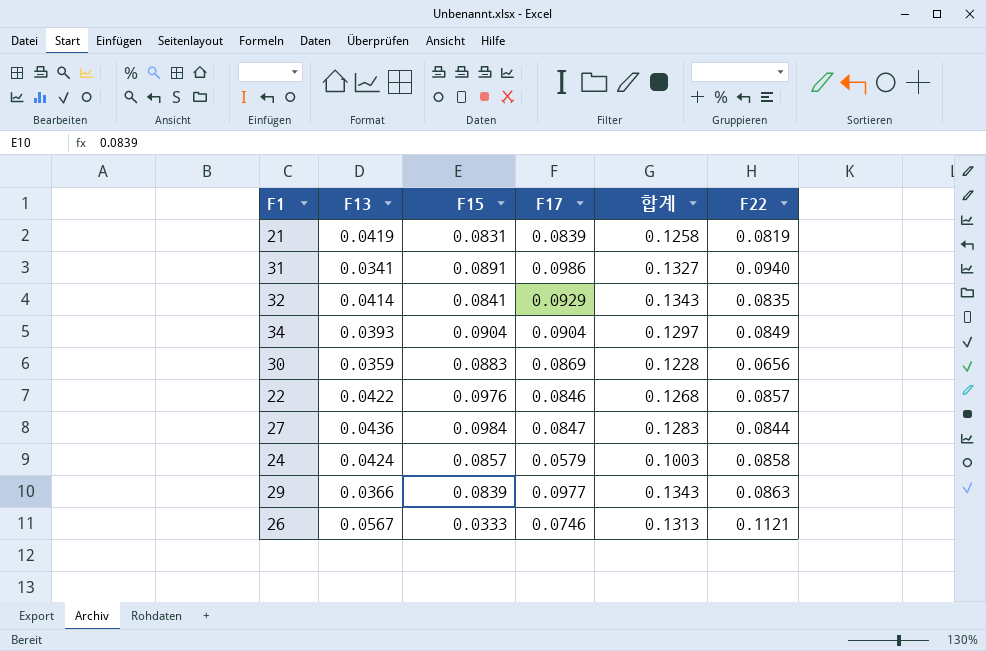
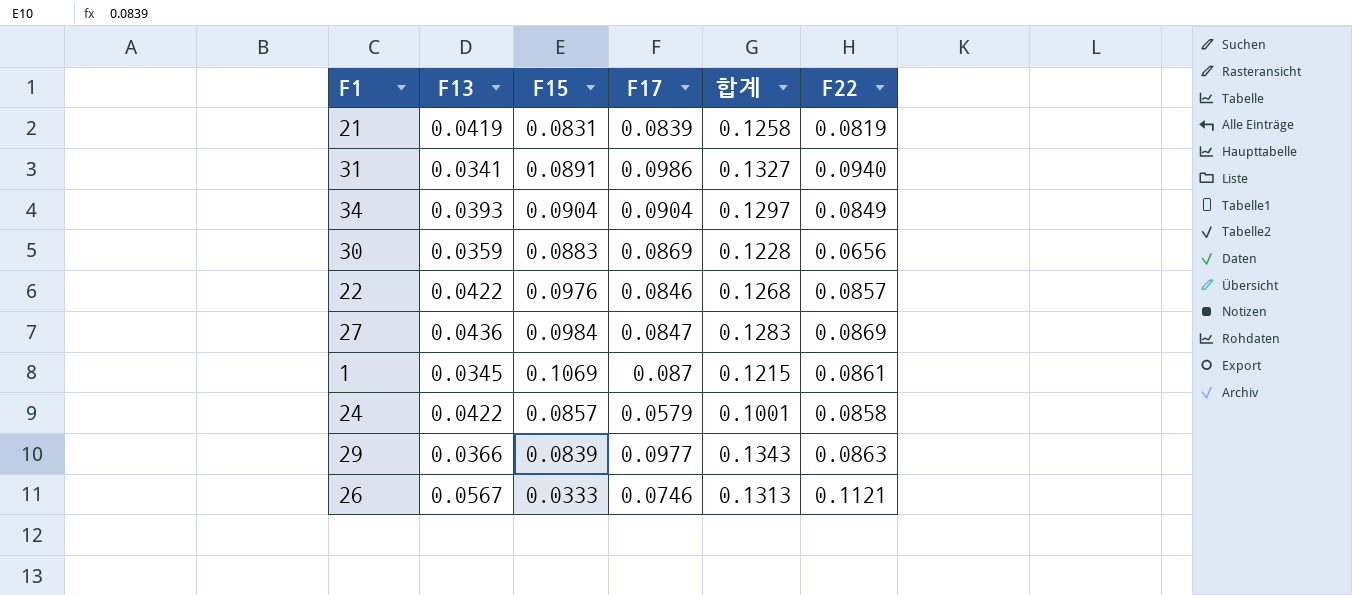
row 32: 0.0414 | 0.0841 | 0.0929 | 0.1343 | 0.0835 -> none
27 | F22: 0.0844 -> 0.0869
row 1: none -> 0.0345 | 0.1069 | 0.087 | 0.1215 | 0.0861
24 | F13: 0.0424 -> 0.0422
24 | 합계: 0.1003 -> 0.1001

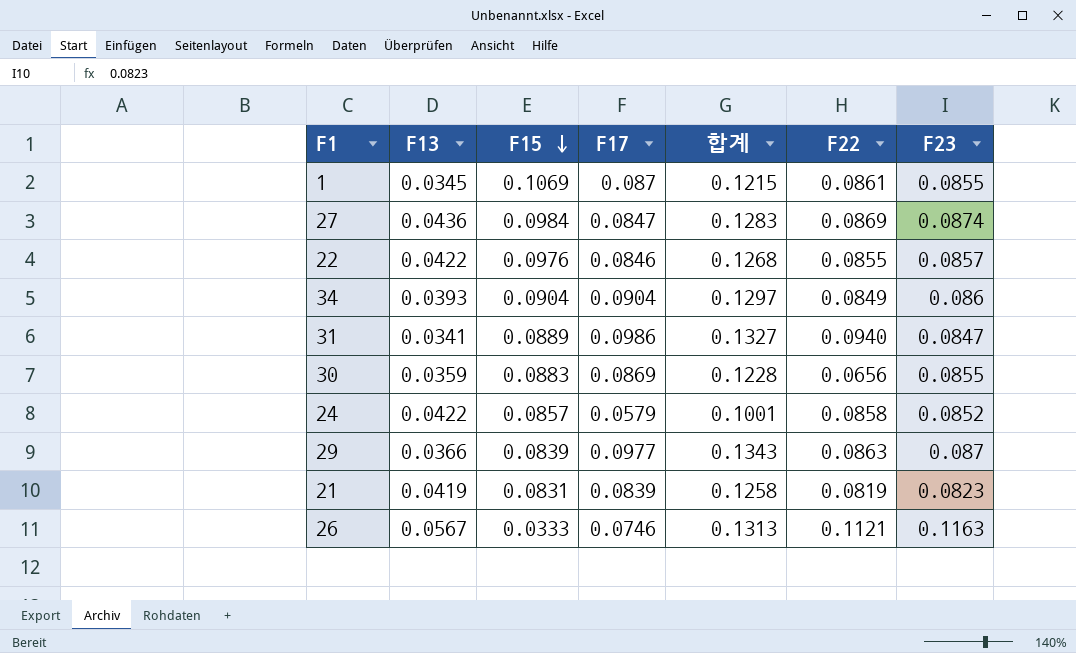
row order: none -> F15 descending
column F23 | position: none -> 7
22 | F22: 0.0857 -> 0.0855
31 | F15: 0.0891 -> 0.0889

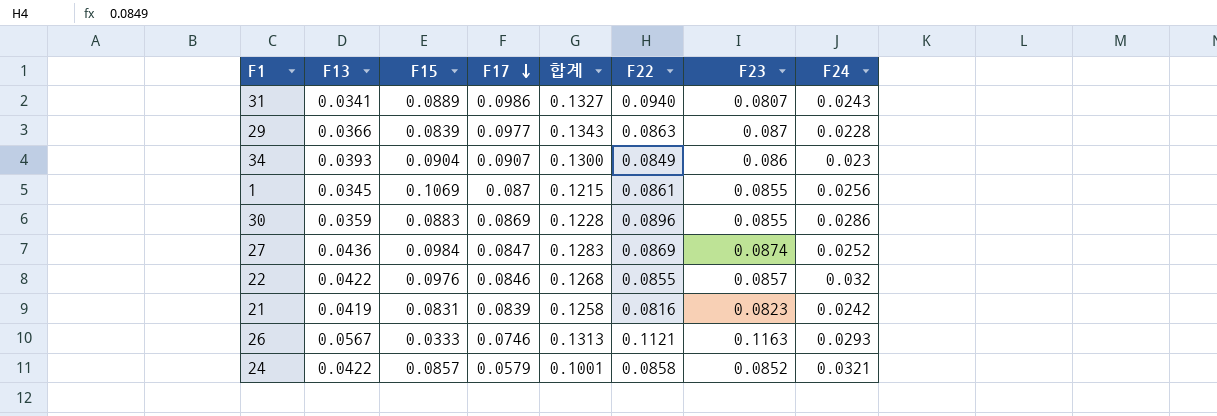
row order: F15 descending -> F17 descending
column F24 | position: none -> 8
31 | F23: 0.0847 -> 0.0807
34 | F17: 0.0904 -> 0.0907
34 | 합계: 0.1297 -> 0.1300
30 | F22: 0.0656 -> 0.0896
21 | F22: 0.0819 -> 0.0816

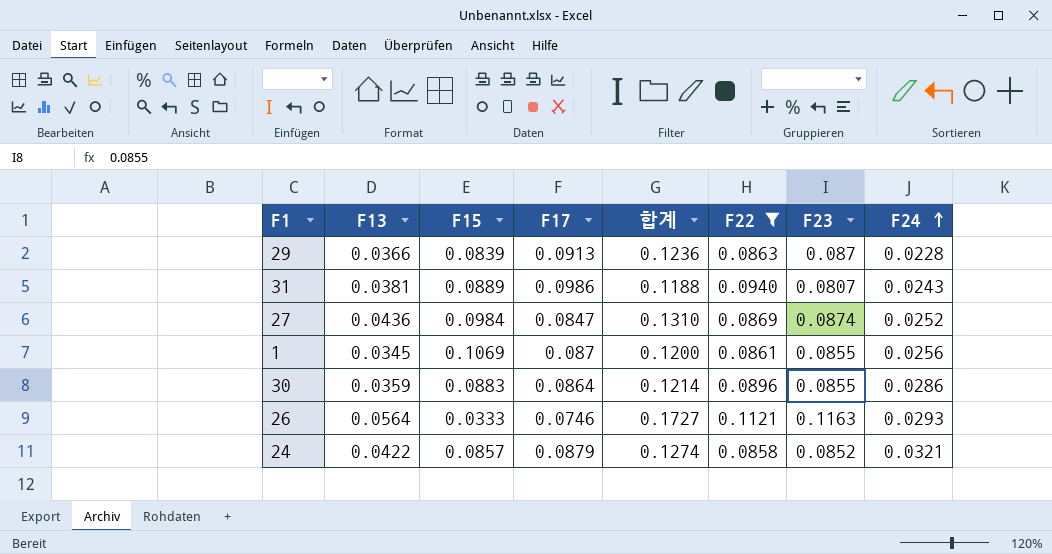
filter: none -> F22 >= 0.0858
row order: F17 descending -> F24 ascending
column 합계 | formula: [F13] + [F17] -> [F13] + [F23]
29 | F17: 0.0977 -> 0.0913
31 | F13: 0.0341 -> 0.0381
30 | F17: 0.0869 -> 0.0864
26 | F13: 0.0567 -> 0.0564
24 | F17: 0.0579 -> 0.0879

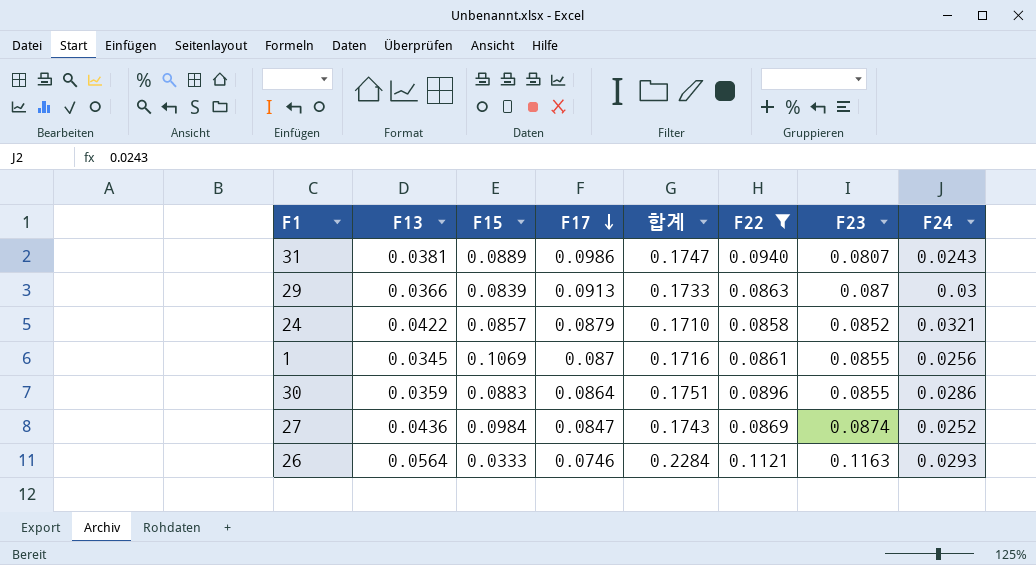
row order: F24 ascending -> F17 descending
column 합계 | formula: [F13] + [F23] -> [F22] + [F23]
29 | F24: 0.0228 -> 0.03

